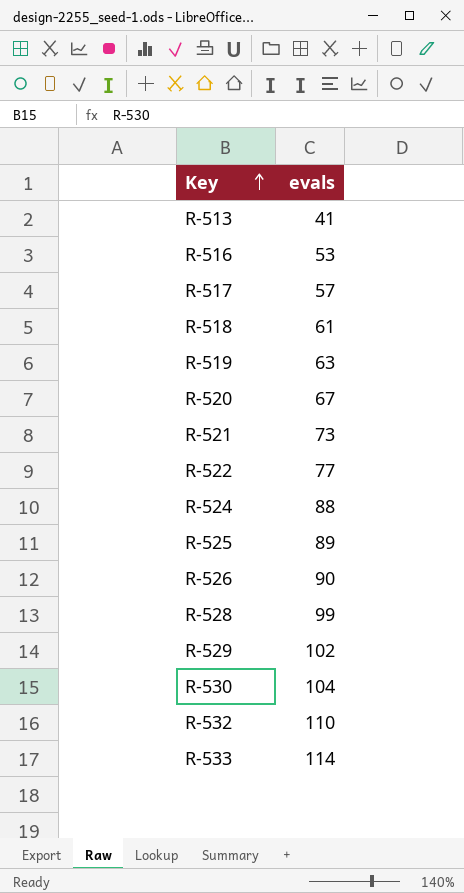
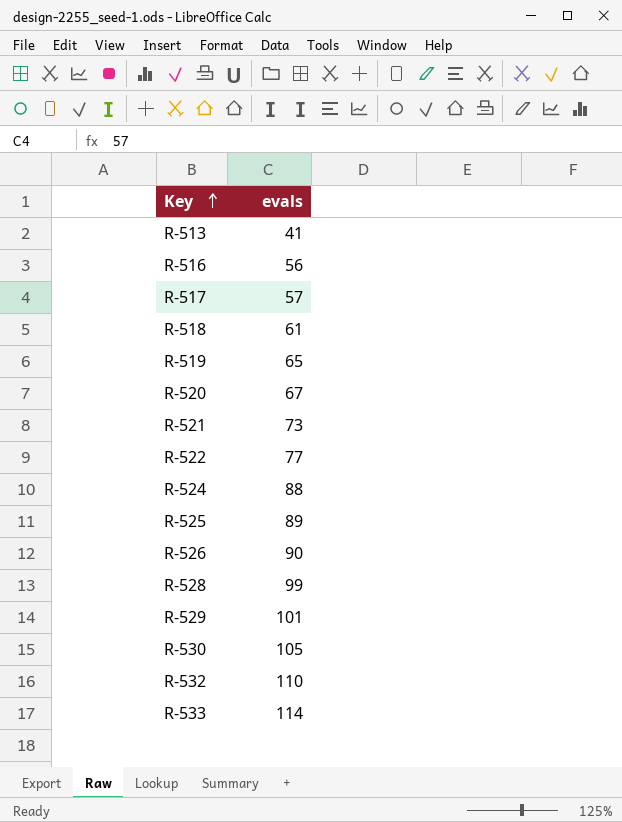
R-516 | evals: 53 -> 56
R-519 | evals: 63 -> 65
R-529 | evals: 102 -> 101
R-530 | evals: 104 -> 105

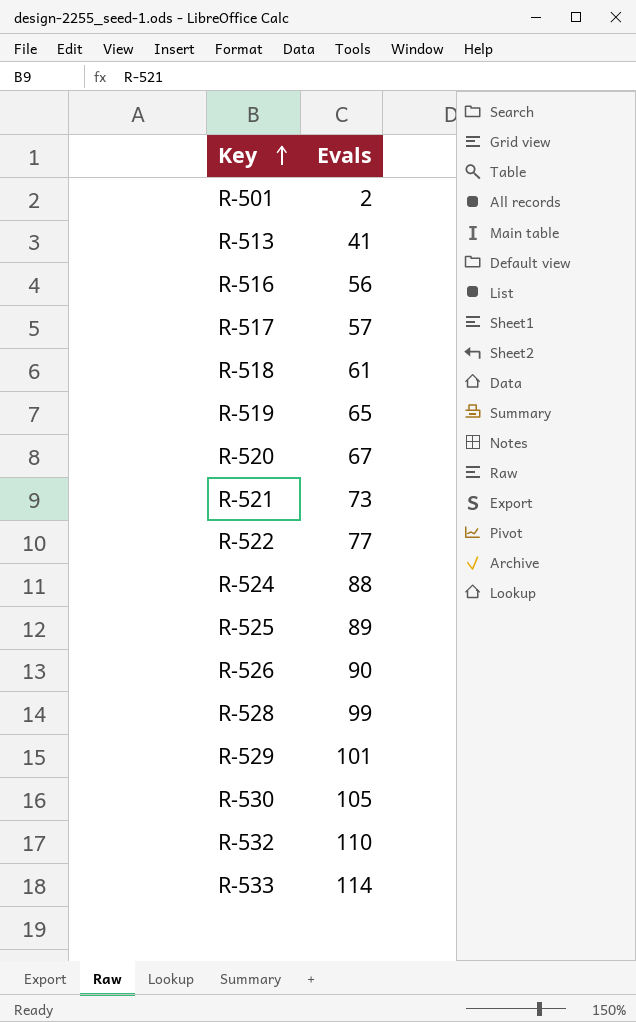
column name: evals -> Evals
row R-501: none -> 2

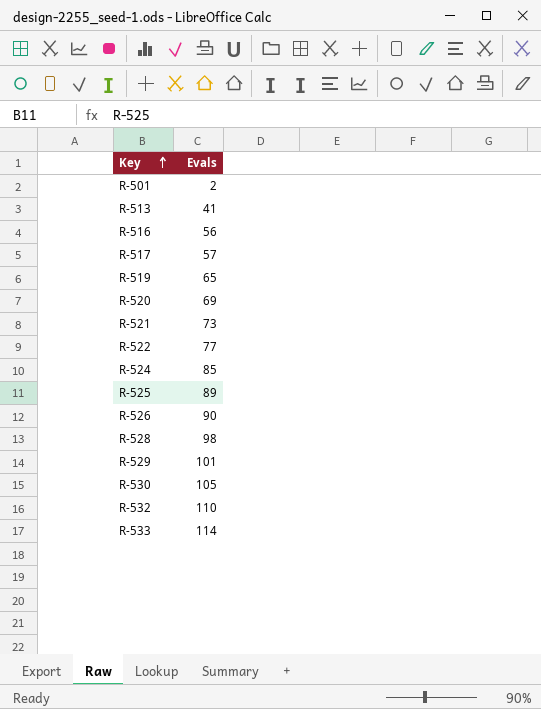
row R-518: 61 -> none
R-520 | Evals: 67 -> 69
R-524 | Evals: 88 -> 85
R-528 | Evals: 99 -> 98

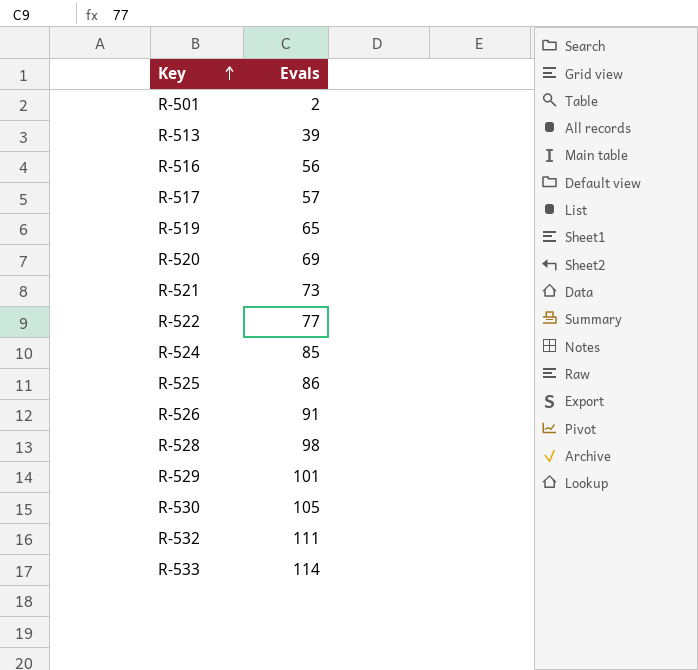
R-513 | Evals: 41 -> 39
R-525 | Evals: 89 -> 86
R-526 | Evals: 90 -> 91
R-532 | Evals: 110 -> 111

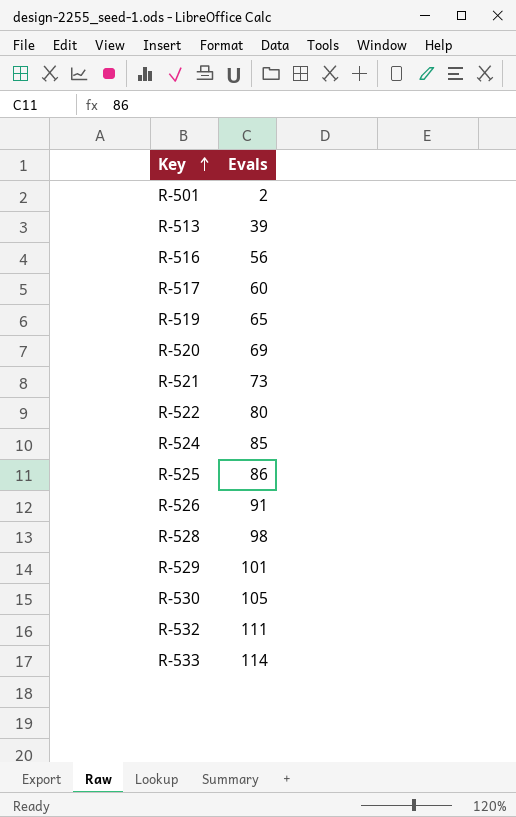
R-517 | Evals: 57 -> 60
R-522 | Evals: 77 -> 80

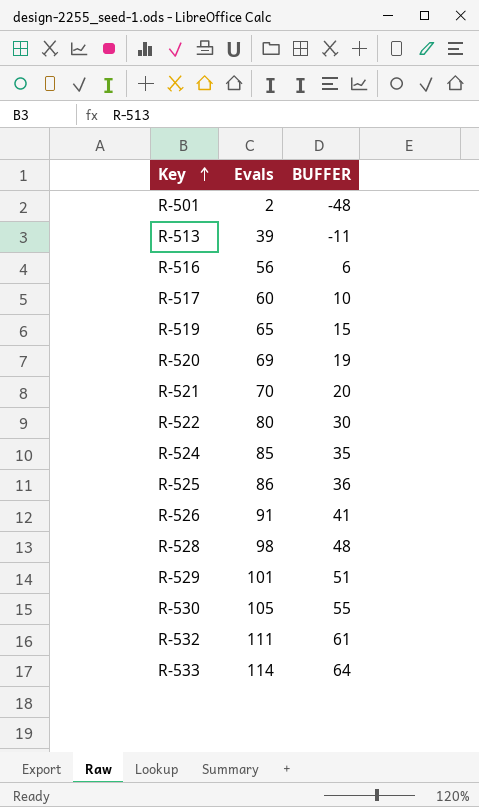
column BUFFER | formula: none -> [Evals] - 50
R-521 | Evals: 73 -> 70

